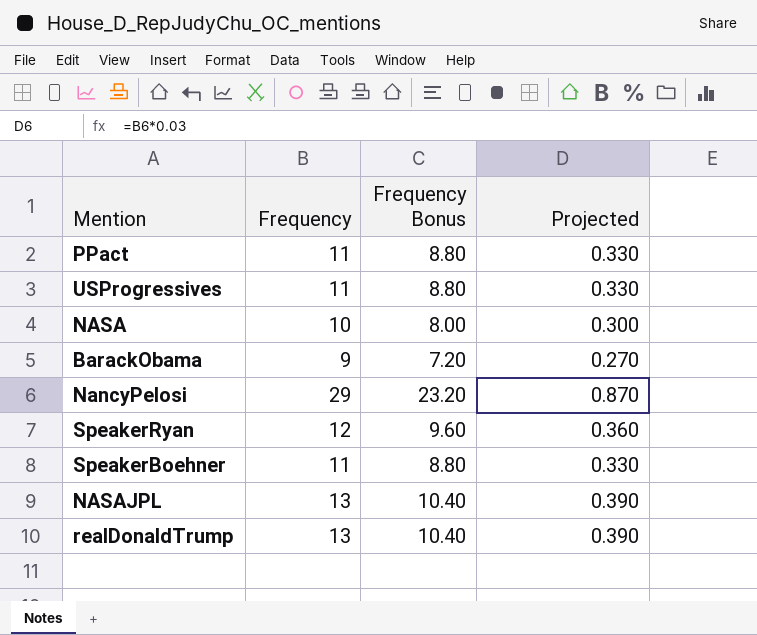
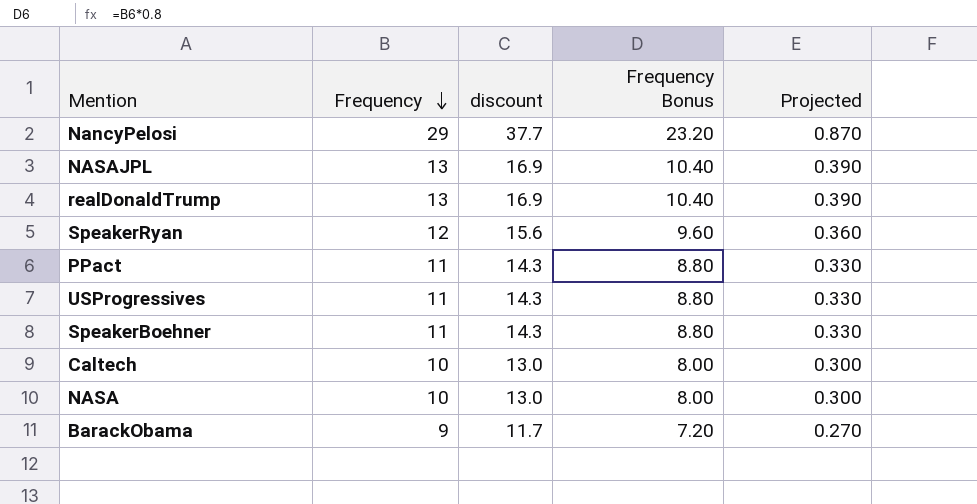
row order: none -> Frequency descending
column discount | formula: none -> [Frequency] * 1.3
row Caltech: none -> 10 | 13.0 | 8.00 | 0.300

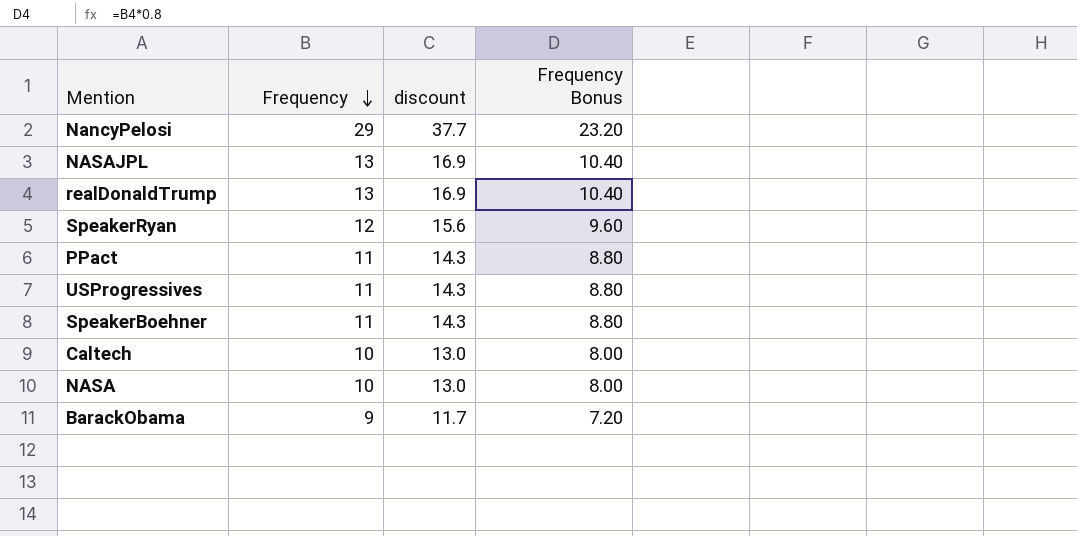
column Projected | formula: [Frequency] * 0.03 -> none

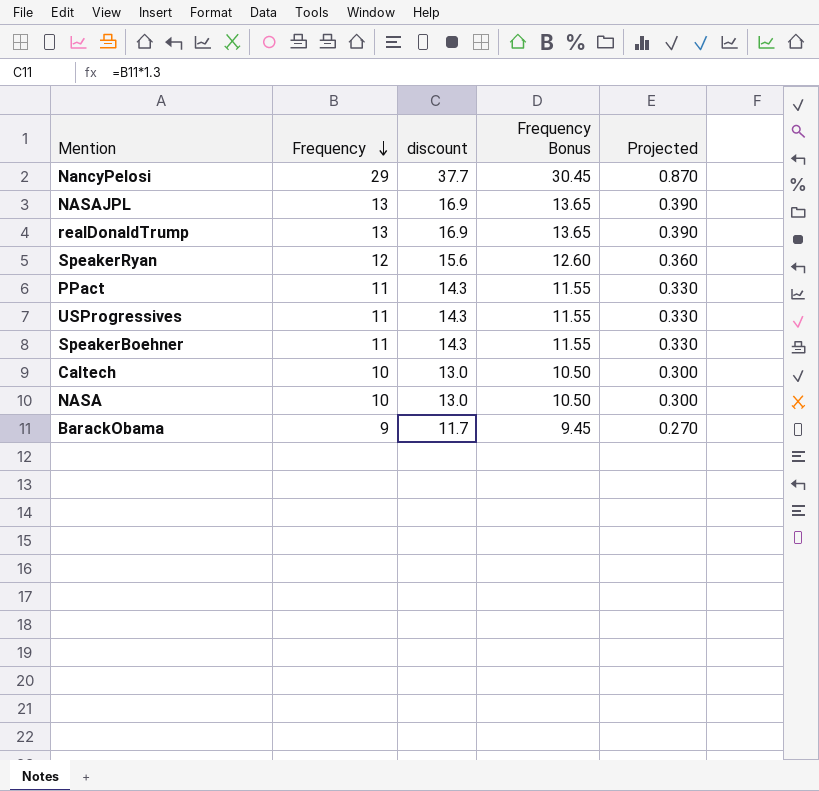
column Frequency Bonus | formula: [Frequency] * 0.8 -> [Frequency] * 1.05
column Projected | formula: none -> [Frequency] * 0.03

